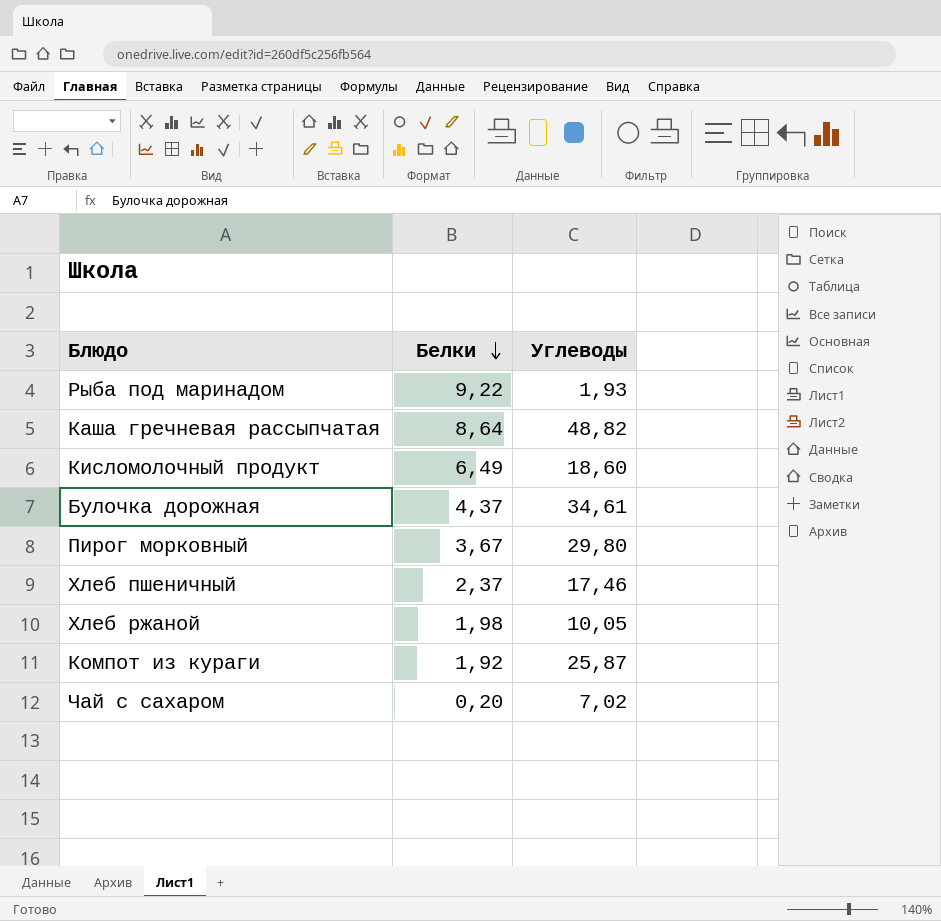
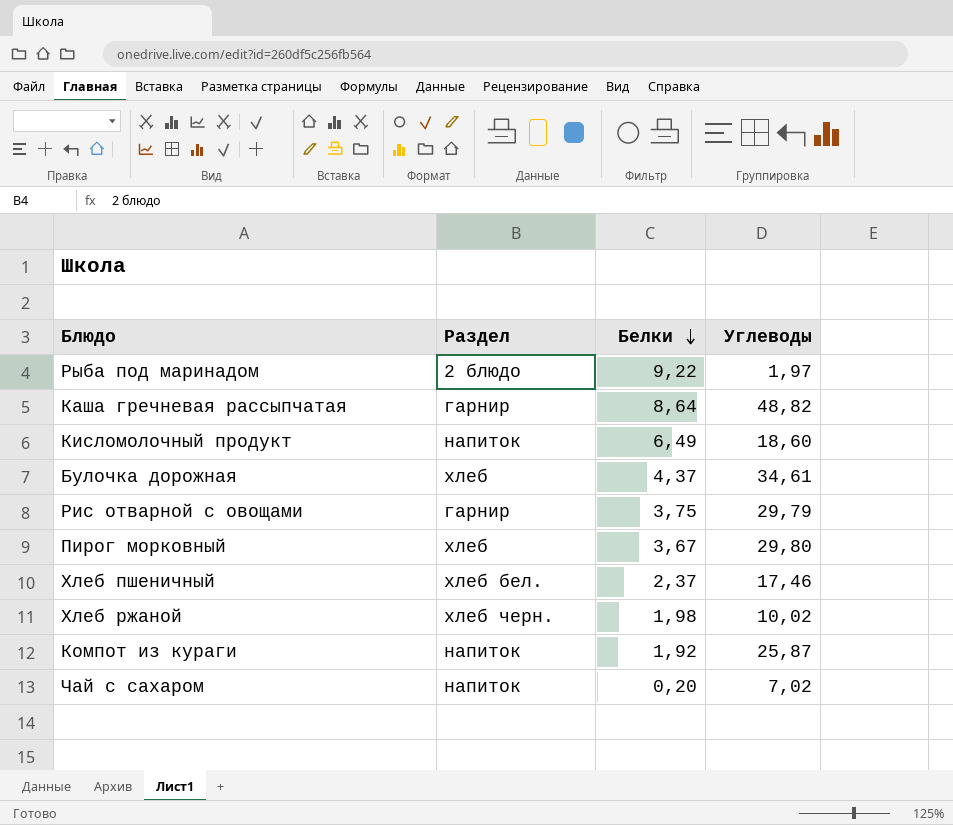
column Раздел | position: none -> 2
Рыба под маринадом | Углеводы: 1,93 -> 1,97
row Рис отварной с овощами: none -> гарнир | 3,75 | 29,79
Хлеб ржаной | Углеводы: 10,05 -> 10,02

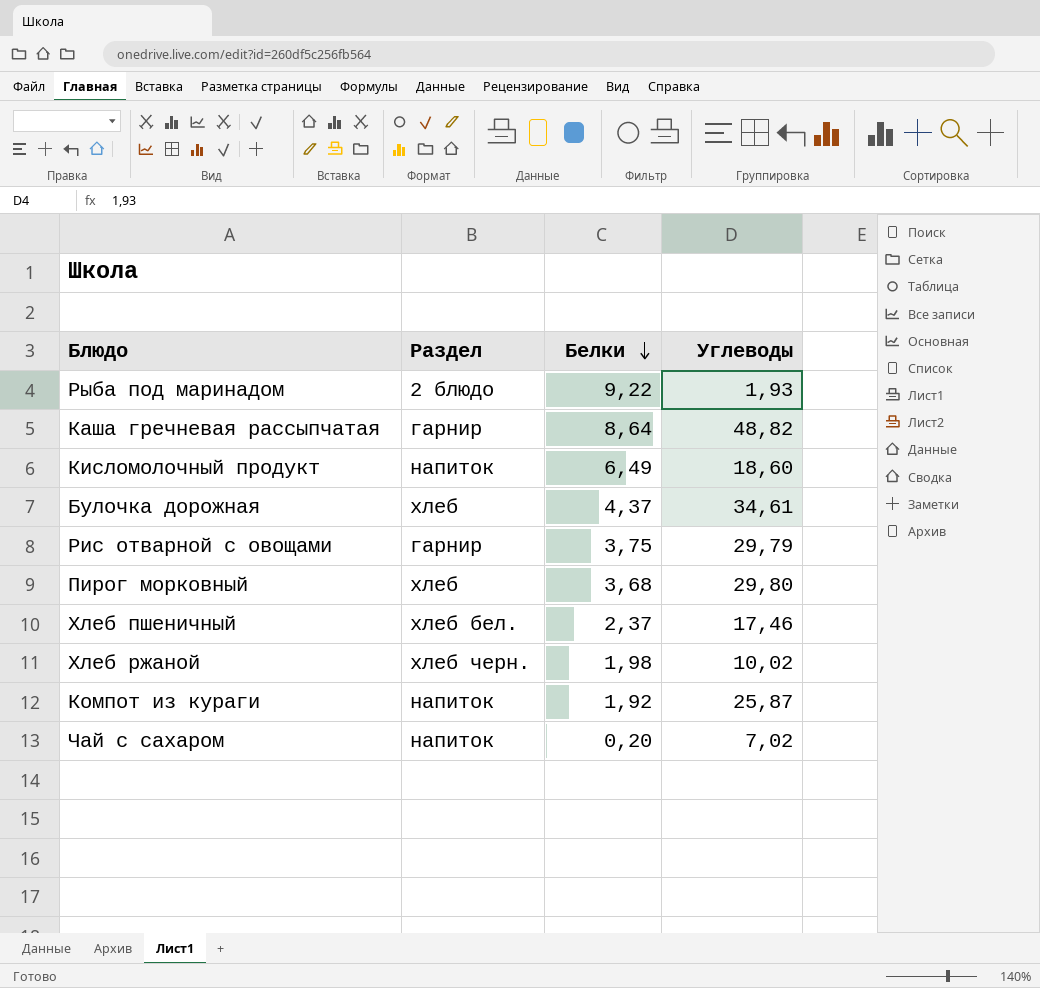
Рыба под маринадом | Углеводы: 1,97 -> 1,93
Пирог морковный | Белки: 3,67 -> 3,68

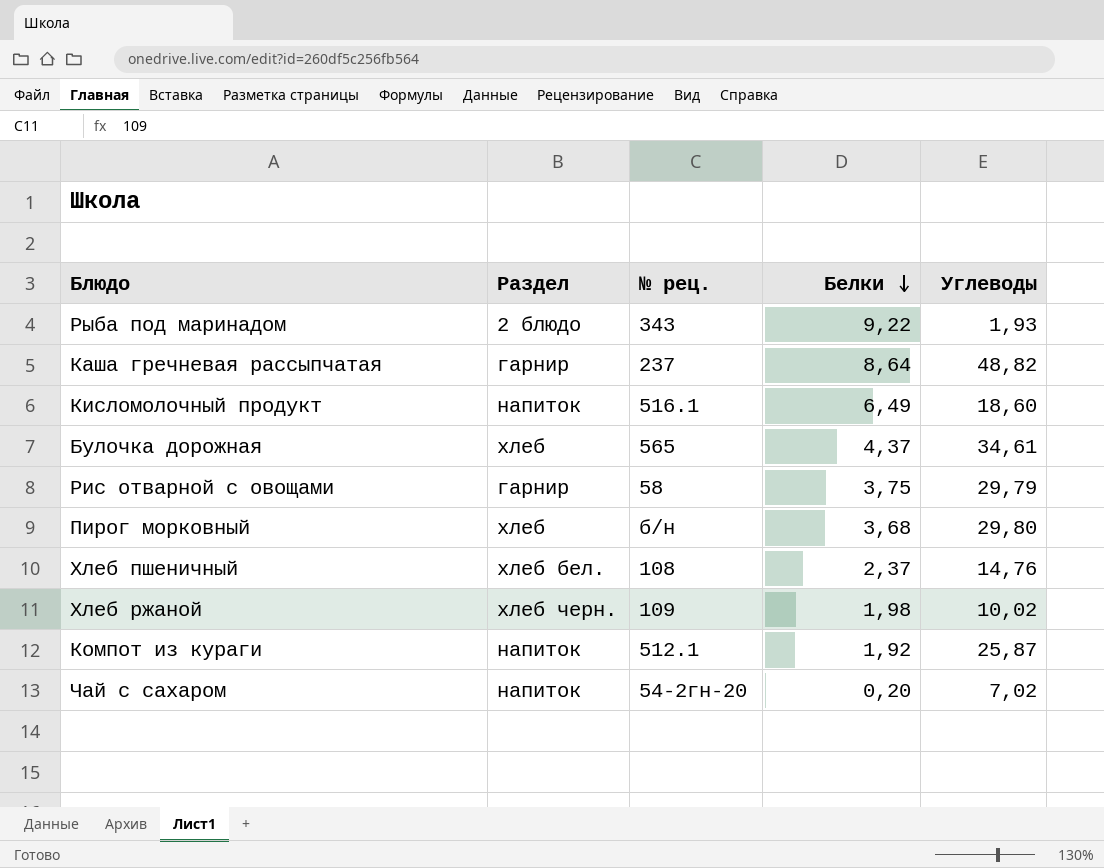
column № рец. | position: none -> 3
Хлеб пшеничный | Углеводы: 17,46 -> 14,76

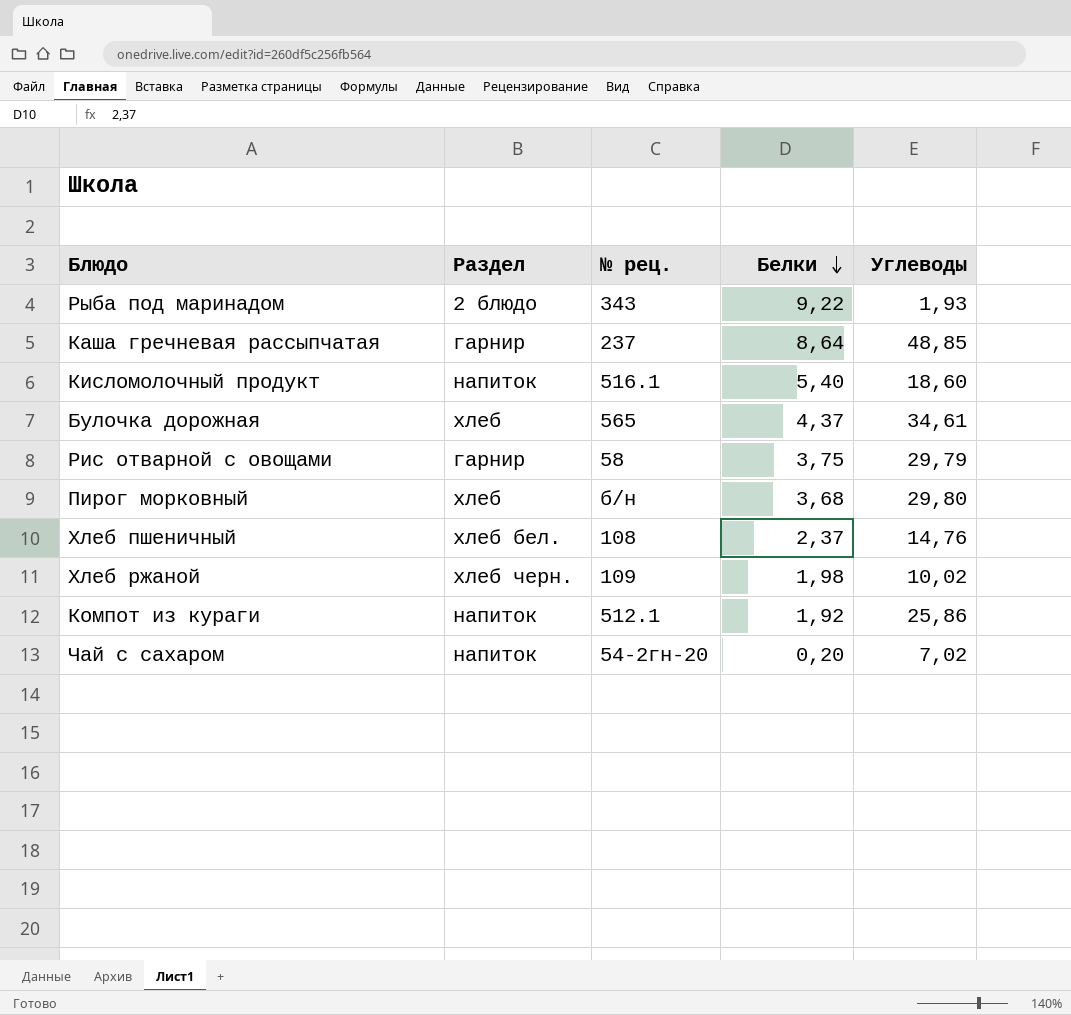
Каша гречневая рассыпчатая | Углеводы: 48,82 -> 48,85
Кисломолочный продукт | Белки: 6,49 -> 5,40
Компот из кураги | Углеводы: 25,87 -> 25,86

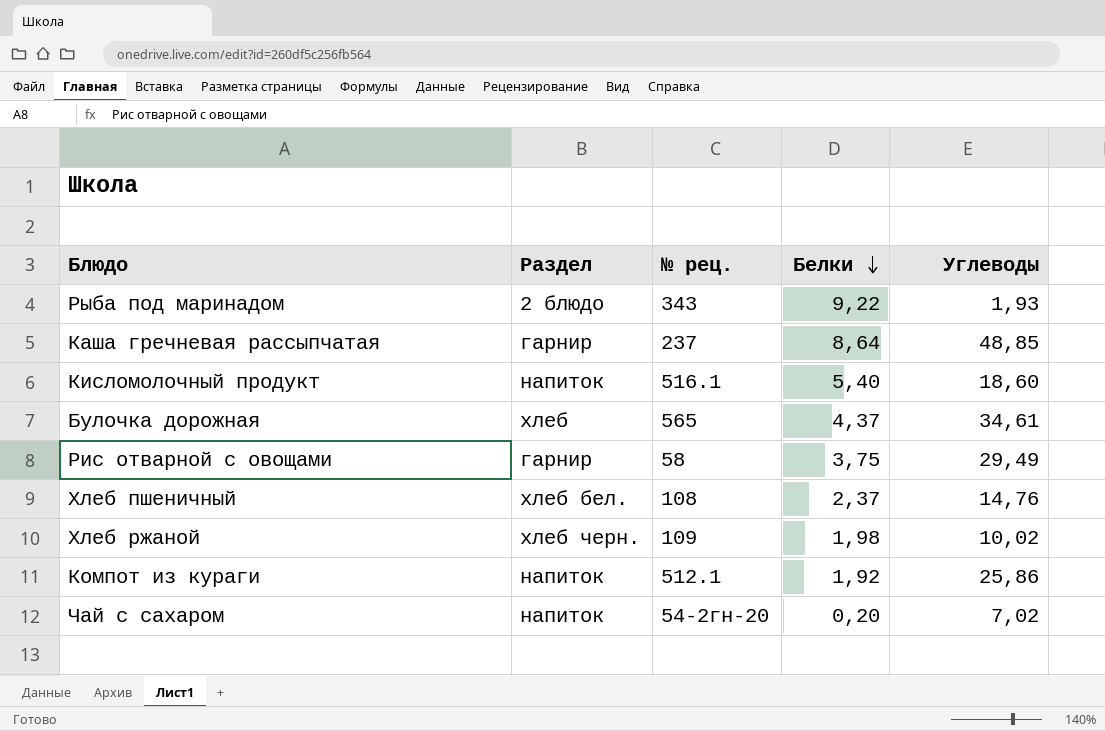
row Пирог морковный: хлеб | б/н | 3,68 | 29,80 -> none
Рис отварной с овощами | Углеводы: 29,79 -> 29,49

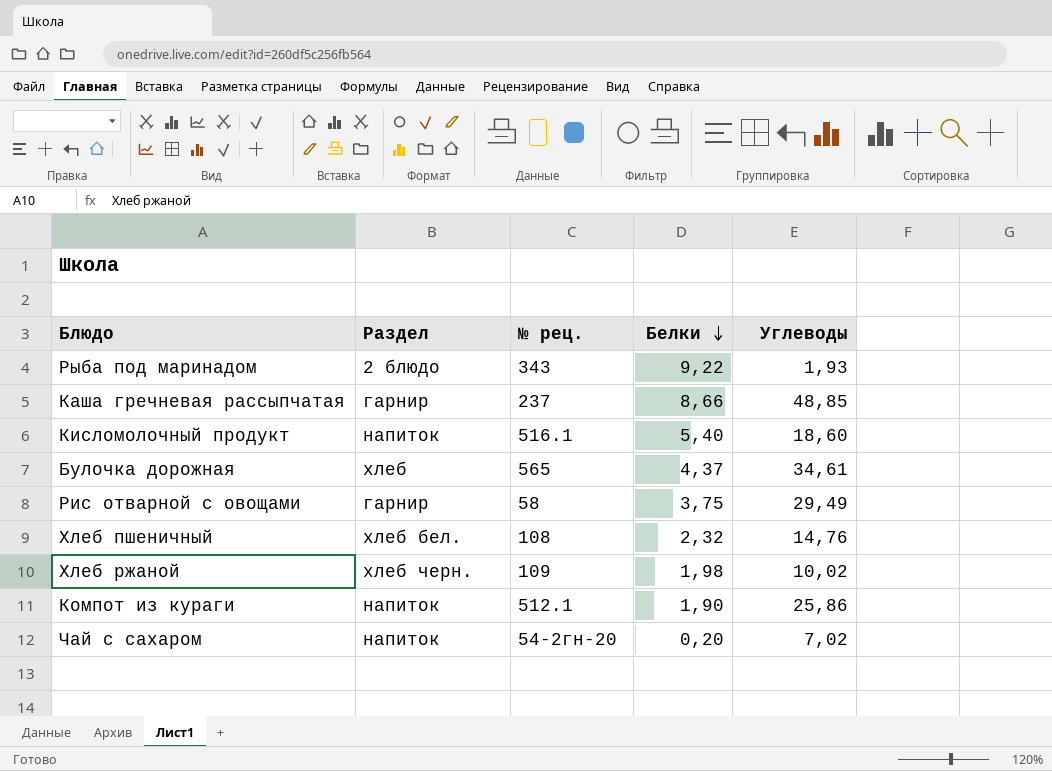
Каша гречневая рассыпчатая | Белки: 8,64 -> 8,66
Хлеб пшеничный | Белки: 2,37 -> 2,32
Компот из кураги | Белки: 1,92 -> 1,90

